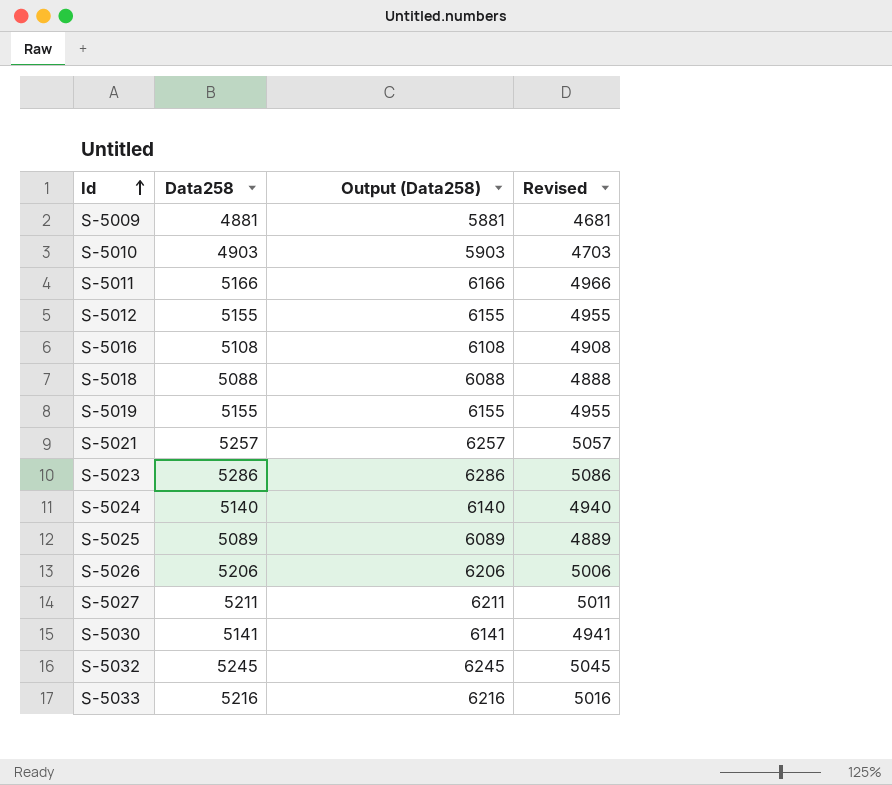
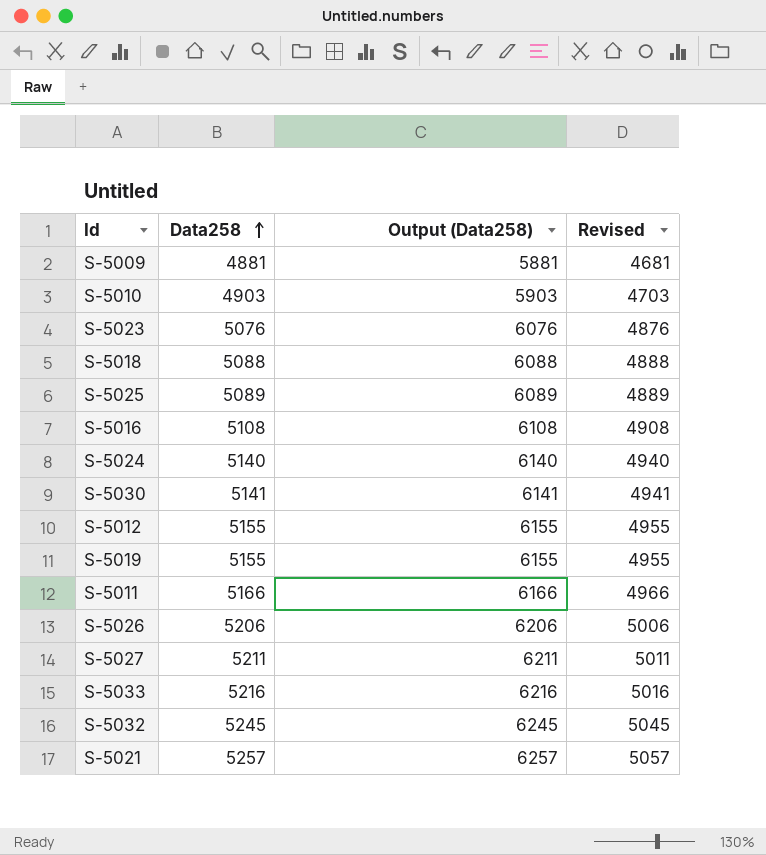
row order: Id ascending -> Data258 ascending
S-5023 | Data258: 5286 -> 5076
S-5023 | Output (Data258): 6286 -> 6076
S-5023 | Revised: 5086 -> 4876

